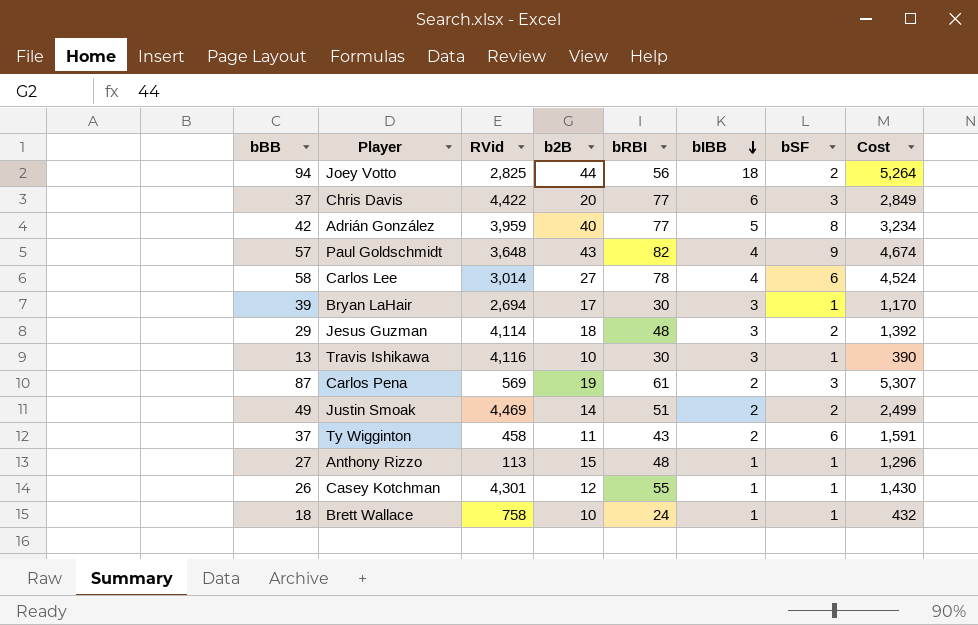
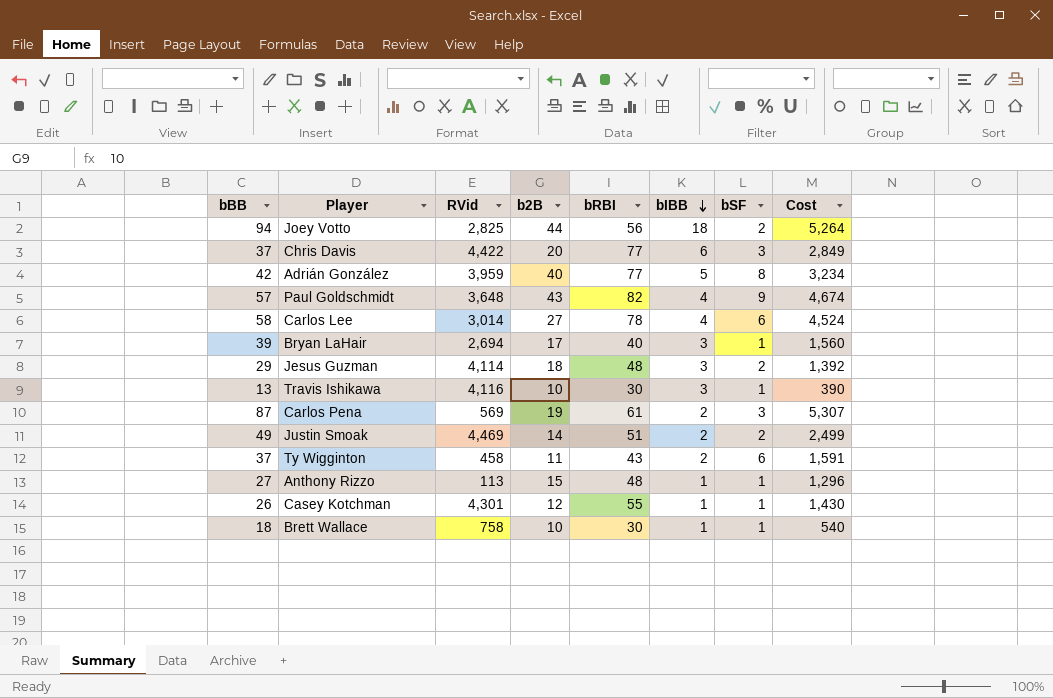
Bryan LaHair | bRBI: 30 -> 40
Bryan LaHair | Cost: 1,170 -> 1,560
Brett Wallace | bRBI: 24 -> 30
Brett Wallace | Cost: 432 -> 540

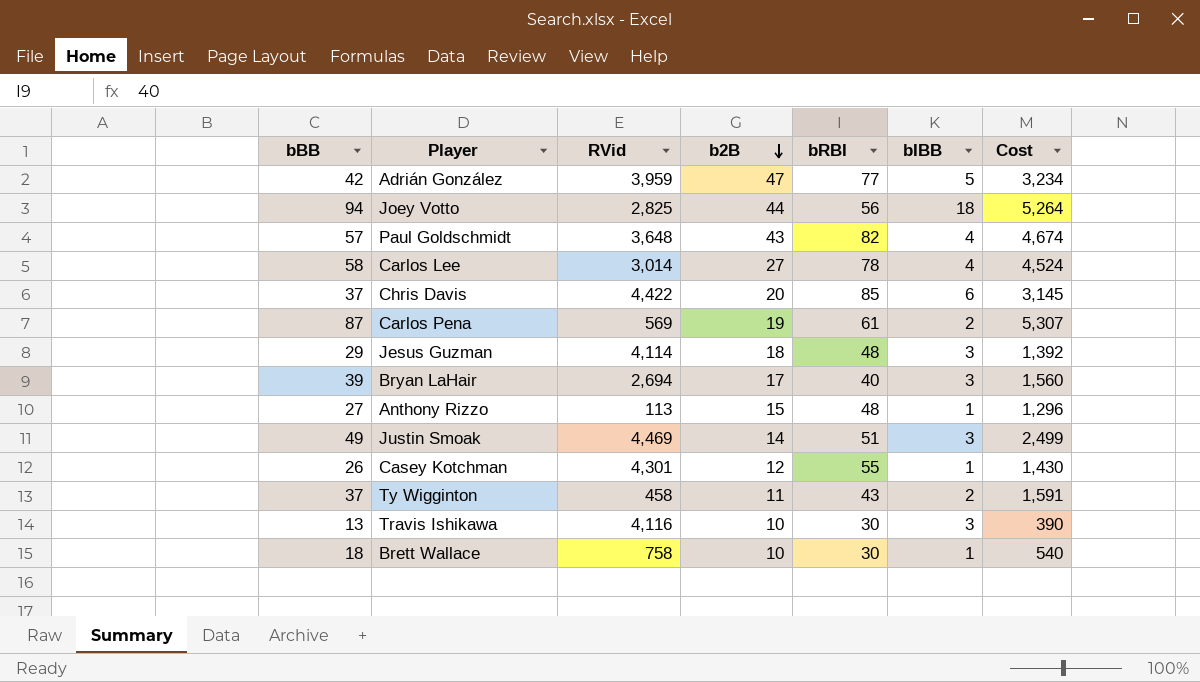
row order: bIBB descending -> b2B descending
column bSF | position: 7 -> none
Adrián González | b2B: 40 -> 47
Chris Davis | bRBI: 77 -> 85
Chris Davis | Cost: 2,849 -> 3,145
Justin Smoak | bIBB: 2 -> 3

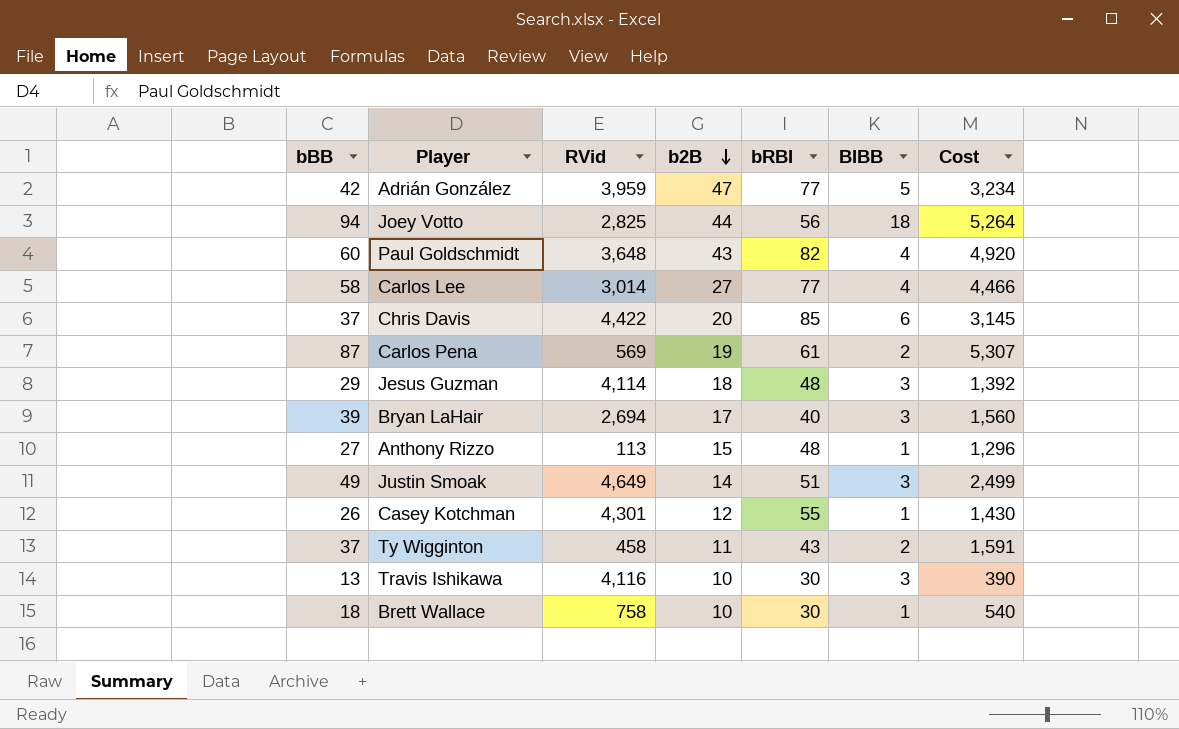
column name: bIBB -> BIBB
Paul Goldschmidt | bBB: 57 -> 60
Paul Goldschmidt | Cost: 4,674 -> 4,920
Carlos Lee | bRBI: 78 -> 77
Carlos Lee | Cost: 4,524 -> 4,466
Justin Smoak | RVid: 4,469 -> 4,649

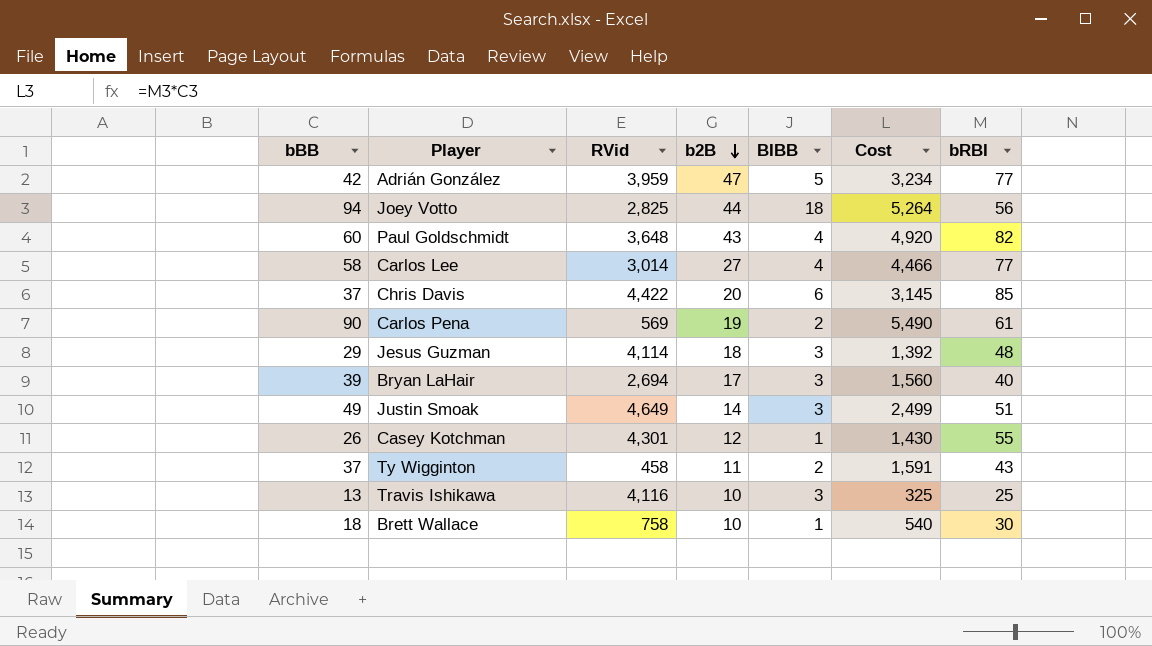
column bRBI | position: 5 -> 7
row Anthony Rizzo: 27 | 113 | 15 | 48 | 1 | 1,296 -> none
Carlos Pena | bBB: 87 -> 90
Carlos Pena | Cost: 5,307 -> 5,490
Travis Ishikawa | Cost: 390 -> 325
Travis Ishikawa | bRBI: 30 -> 25

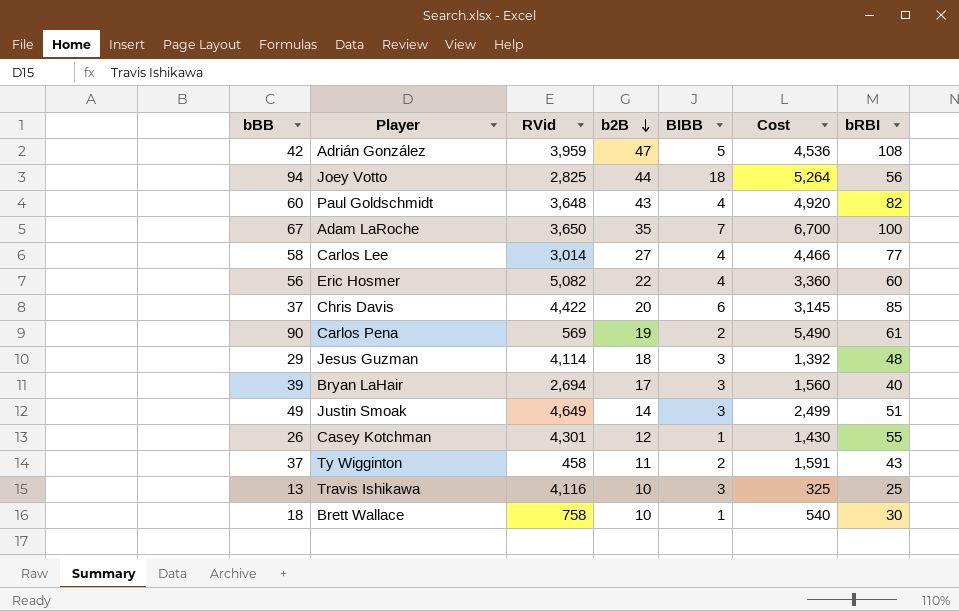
Adrián González | Cost: 3,234 -> 4,536
Adrián González | bRBI: 77 -> 108
row Adam LaRoche: none -> 67 | 3,650 | 35 | 7 | 6,700 | 100
row Eric Hosmer: none -> 56 | 5,082 | 22 | 4 | 3,360 | 60

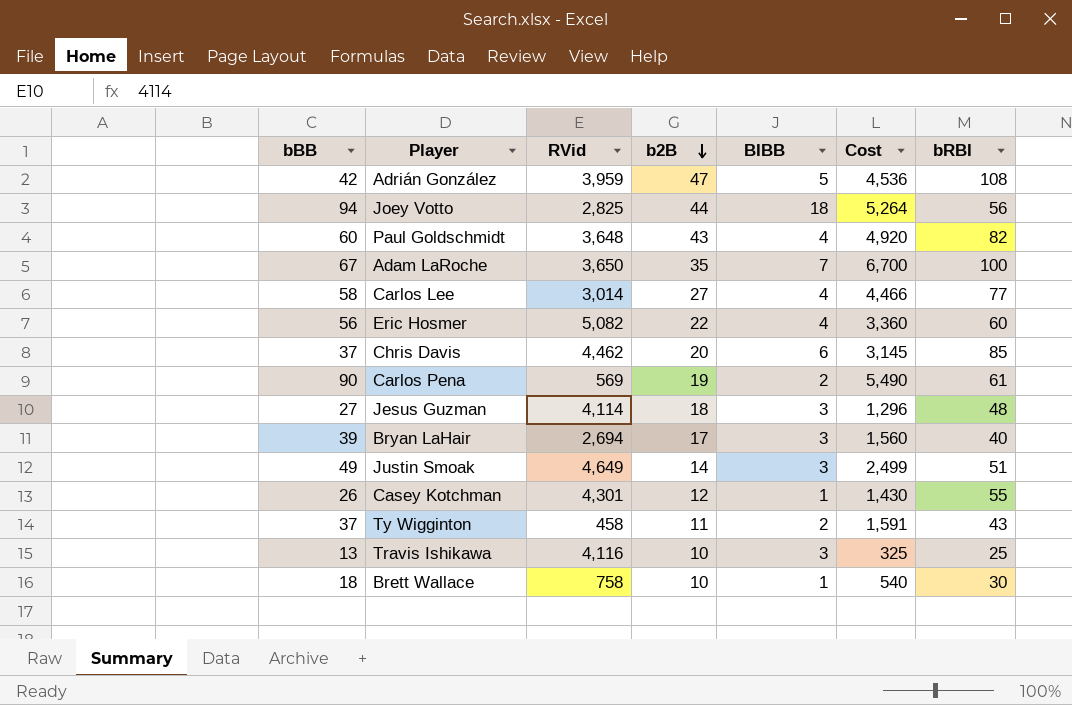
Chris Davis | RVid: 4,422 -> 4,462
Jesus Guzman | bBB: 29 -> 27
Jesus Guzman | Cost: 1,392 -> 1,296

